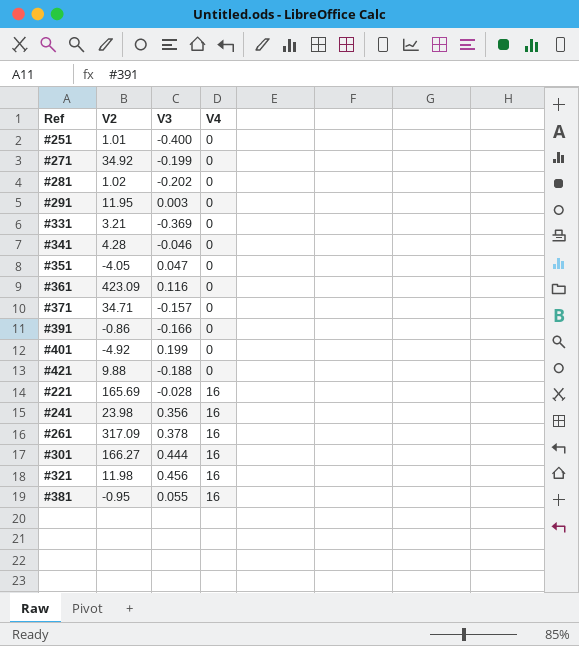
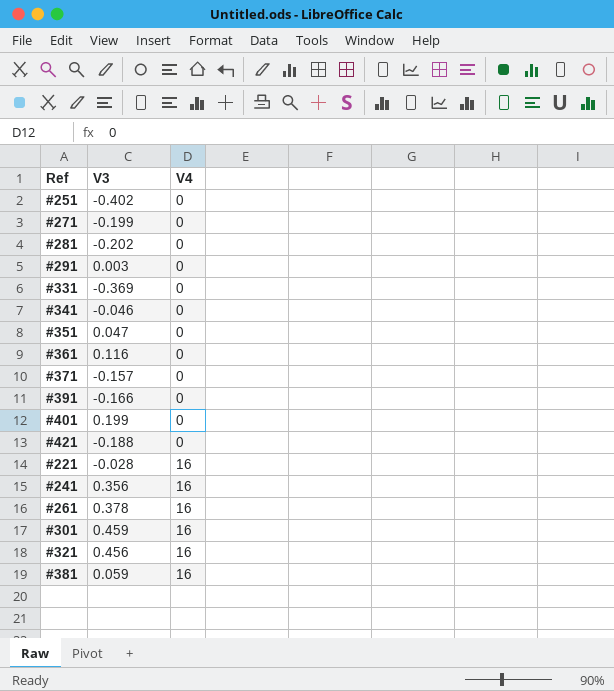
column V2 | position: 2 -> none
#251 | V3: -0.400 -> -0.402
#301 | V3: 0.444 -> 0.459
#381 | V3: 0.055 -> 0.059

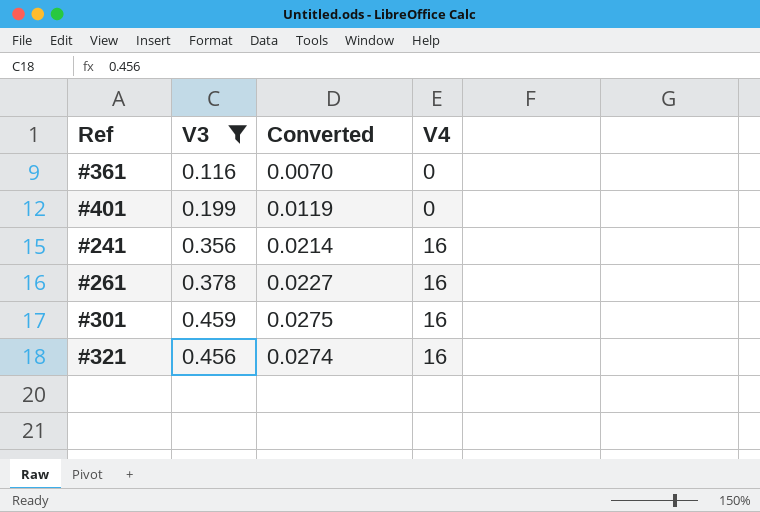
filter: none -> V3 >= 0.116
column Converted | formula: none -> [V3] * 0.06

